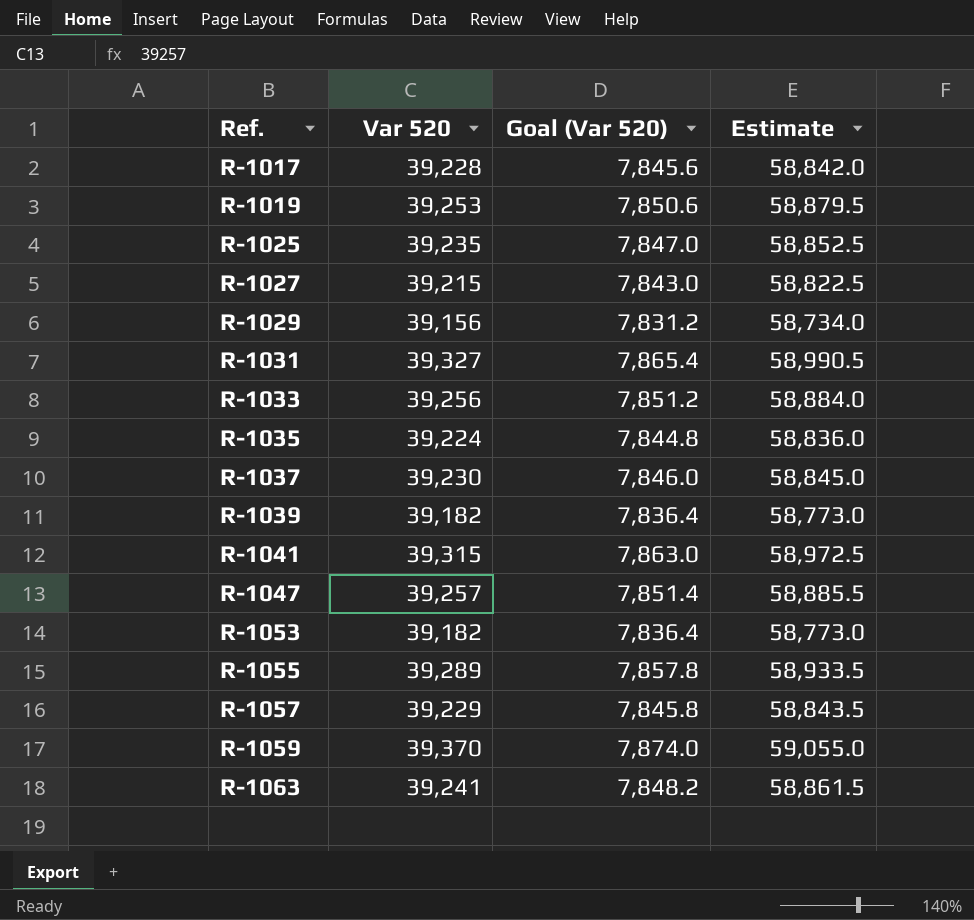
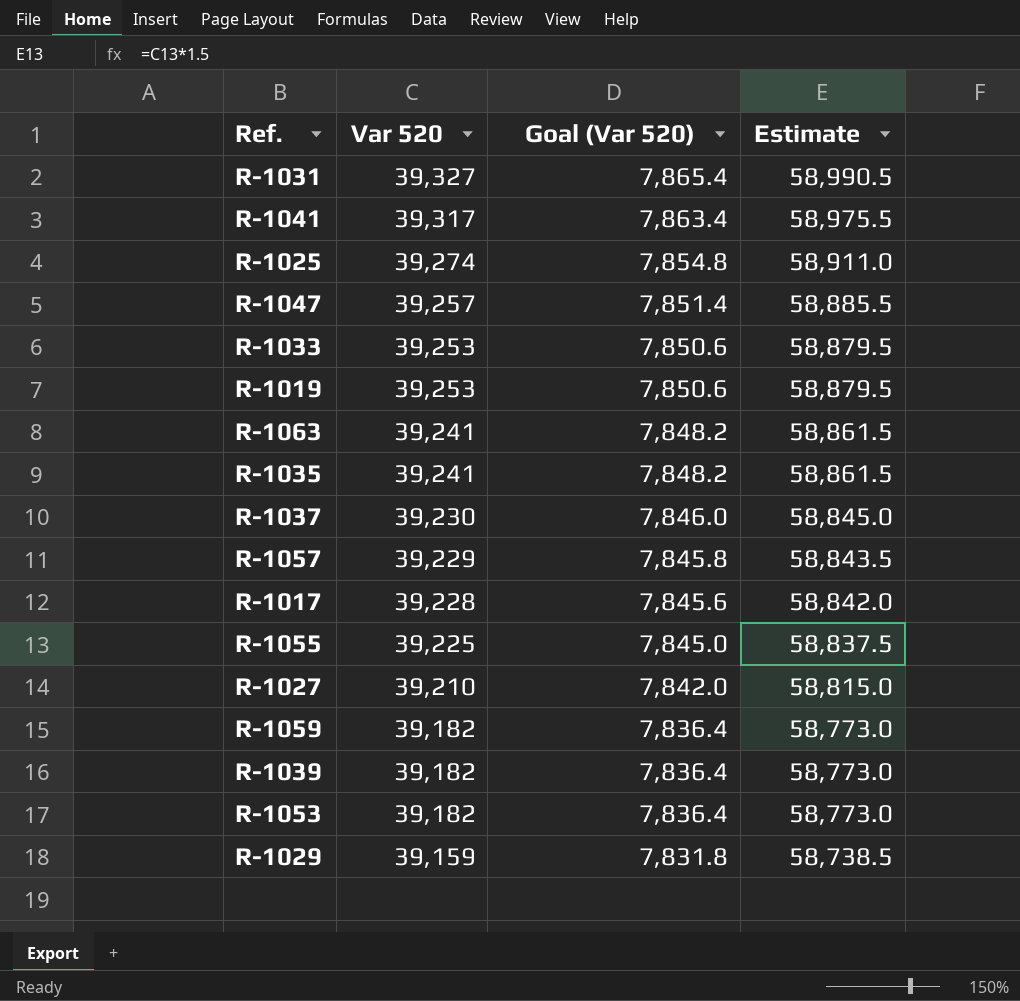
row order: Ref. ascending -> Var 520 descending
R-1041 | Var 520: 39,315 -> 39,317
R-1041 | Goal (Var 520): 7,863.0 -> 7,863.4
R-1041 | Estimate: 58,972.5 -> 58,975.5
R-1025 | Var 520: 39,235 -> 39,274
R-1025 | Goal (Var 520): 7,847.0 -> 7,854.8
R-1025 | Estimate: 58,852.5 -> 58,911.0
R-1033 | Var 520: 39,256 -> 39,253
R-1033 | Goal (Var 520): 7,851.2 -> 7,850.6
R-1033 | Estimate: 58,884.0 -> 58,879.5
R-1035 | Var 520: 39,224 -> 39,241
R-1035 | Goal (Var 520): 7,844.8 -> 7,848.2
R-1035 | Estimate: 58,836.0 -> 58,861.5
R-1055 | Var 520: 39,289 -> 39,225
R-1055 | Goal (Var 520): 7,857.8 -> 7,845.0
R-1055 | Estimate: 58,933.5 -> 58,837.5
R-1027 | Var 520: 39,215 -> 39,210
R-1027 | Goal (Var 520): 7,843.0 -> 7,842.0
R-1027 | Estimate: 58,822.5 -> 58,815.0
R-1059 | Var 520: 39,370 -> 39,182
R-1059 | Goal (Var 520): 7,874.0 -> 7,836.4
R-1059 | Estimate: 59,055.0 -> 58,773.0
R-1029 | Var 520: 39,156 -> 39,159
R-1029 | Goal (Var 520): 7,831.2 -> 7,831.8
R-1029 | Estimate: 58,734.0 -> 58,738.5

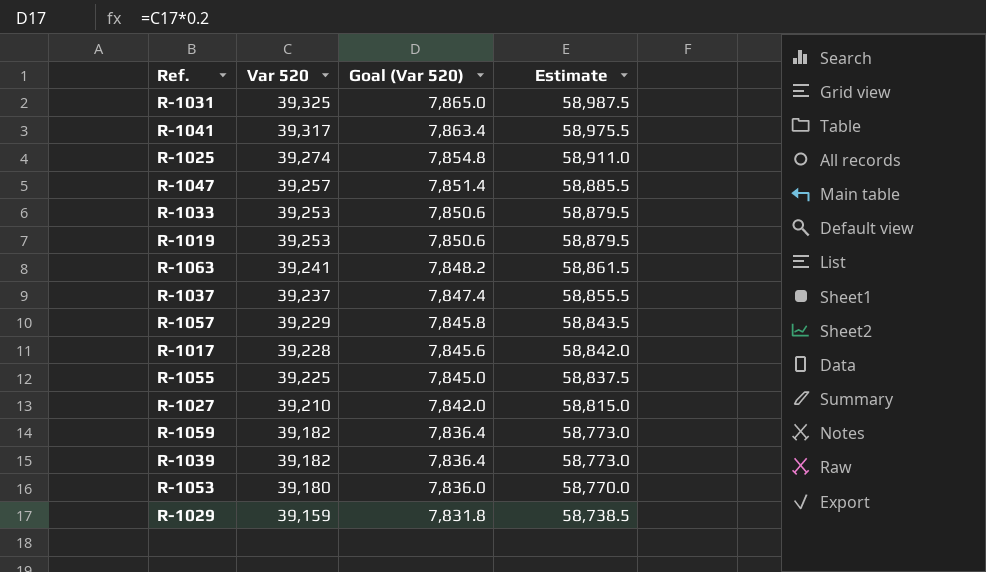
row R-1035: 39,241 | 7,848.2 | 58,861.5 -> none
R-1031 | Var 520: 39,327 -> 39,325
R-1031 | Goal (Var 520): 7,865.4 -> 7,865.0
R-1031 | Estimate: 58,990.5 -> 58,987.5
R-1037 | Var 520: 39,230 -> 39,237
R-1037 | Goal (Var 520): 7,846.0 -> 7,847.4
R-1037 | Estimate: 58,845.0 -> 58,855.5
R-1053 | Var 520: 39,182 -> 39,180
R-1053 | Goal (Var 520): 7,836.4 -> 7,836.0
R-1053 | Estimate: 58,773.0 -> 58,770.0

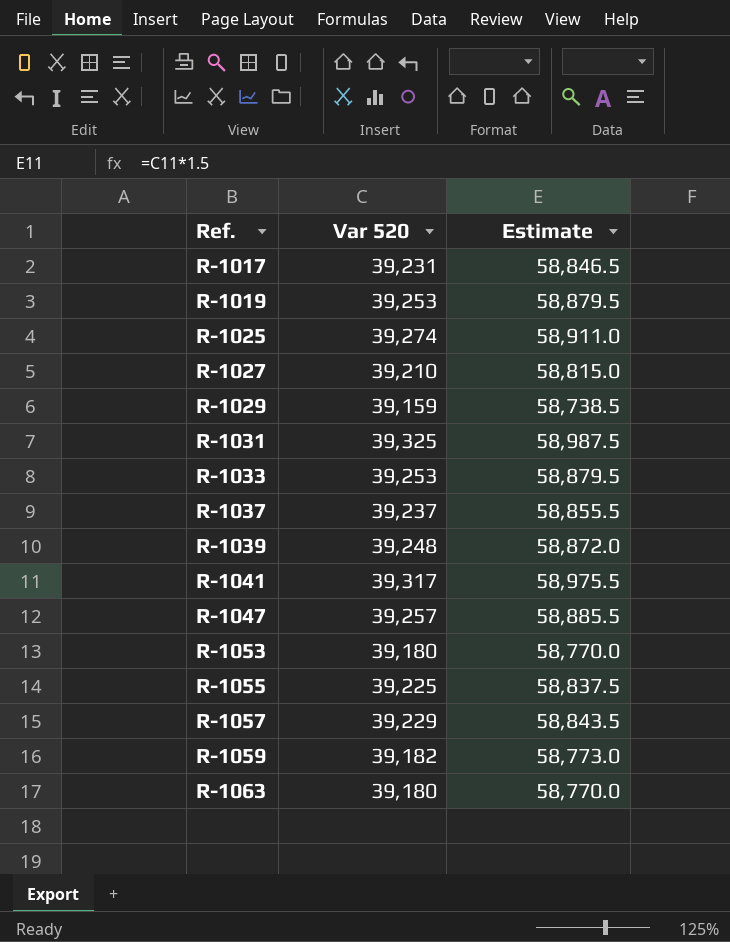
row order: Var 520 descending -> Ref. ascending
column Goal (Var 520) | formula: [Var 520] * 0.2 -> none
R-1017 | Var 520: 39,228 -> 39,231
R-1017 | Estimate: 58,842.0 -> 58,846.5
R-1039 | Var 520: 39,182 -> 39,248
R-1039 | Estimate: 58,773.0 -> 58,872.0
R-1063 | Var 520: 39,241 -> 39,180
R-1063 | Estimate: 58,861.5 -> 58,770.0

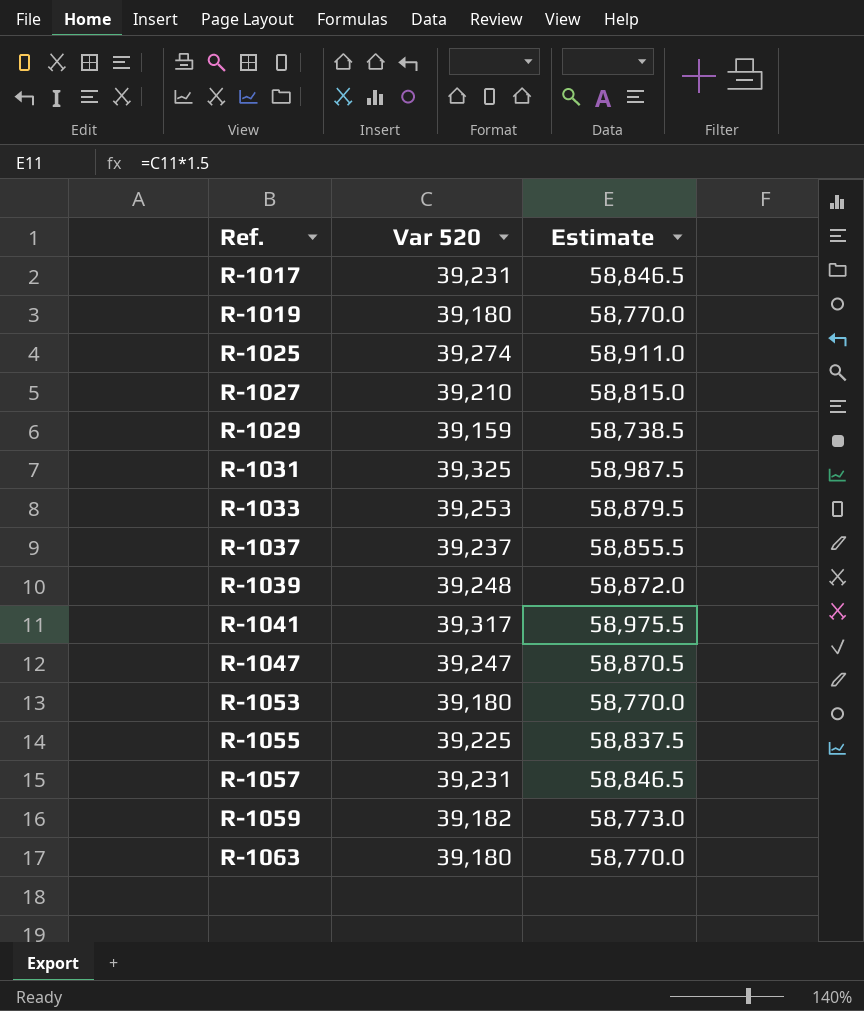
R-1019 | Var 520: 39,253 -> 39,180
R-1019 | Estimate: 58,879.5 -> 58,770.0
R-1047 | Var 520: 39,257 -> 39,247
R-1047 | Estimate: 58,885.5 -> 58,870.5
R-1057 | Var 520: 39,229 -> 39,231
R-1057 | Estimate: 58,843.5 -> 58,846.5

